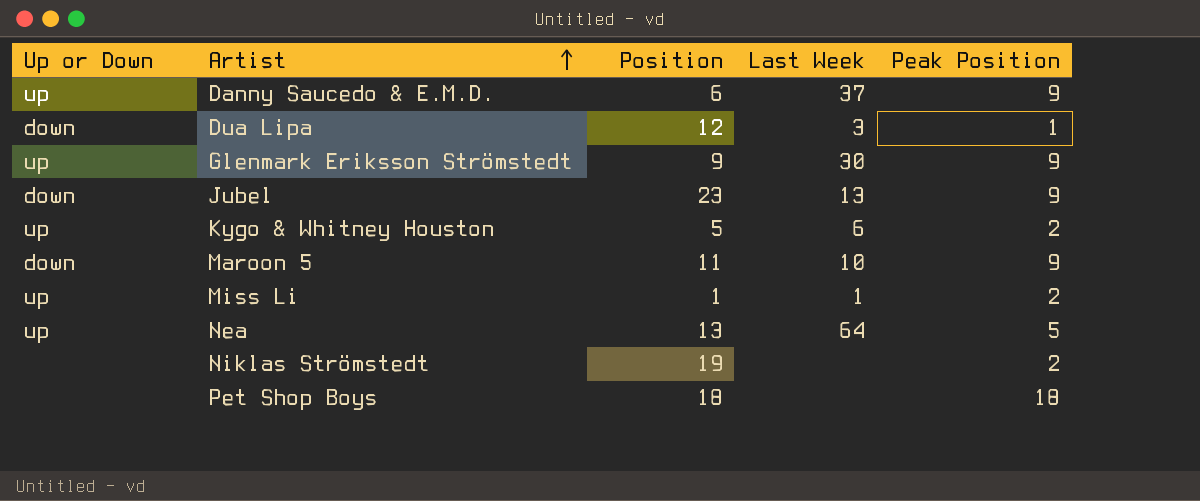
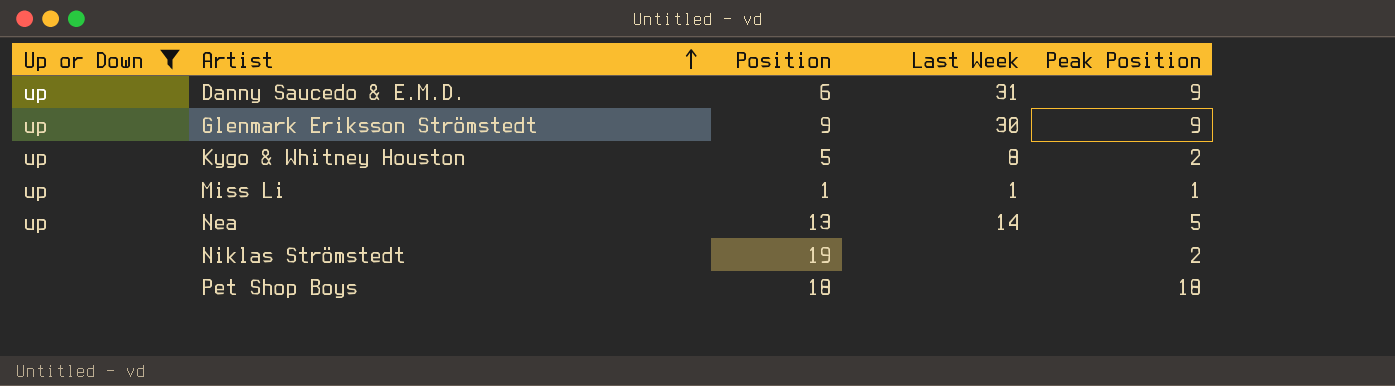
filter: none -> Up or Down != down
Danny Saucedo & E.M.D. | Last Week: 37 -> 31
Kygo & Whitney Houston | Last Week: 6 -> 8
Miss Li | Peak Position: 2 -> 1
Nea | Last Week: 64 -> 14

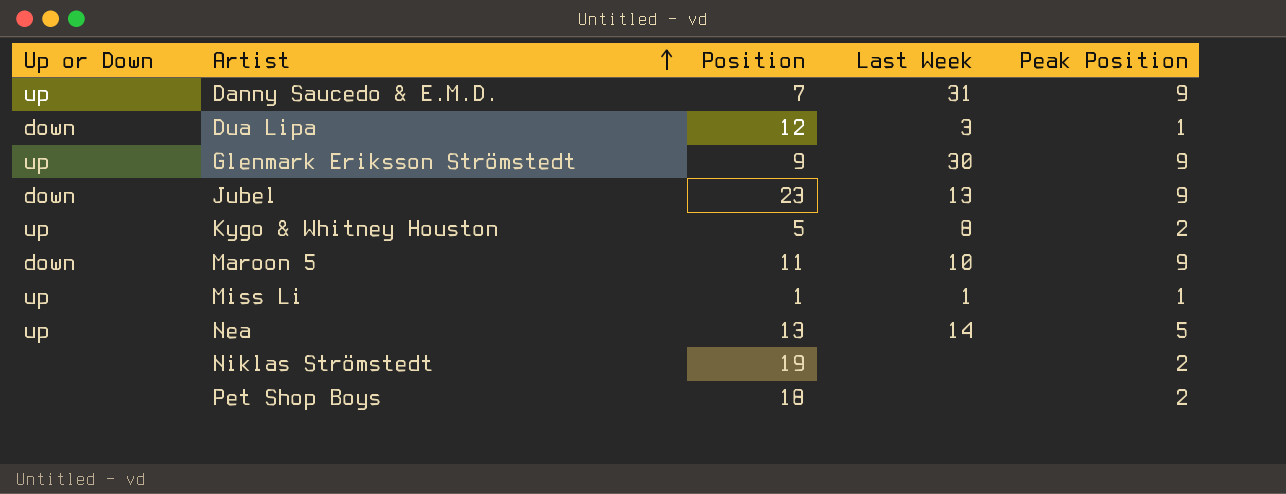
filter: Up or Down != down -> none
Danny Saucedo & E.M.D. | Position: 6 -> 7
Pet Shop Boys | Peak Position: 18 -> 2

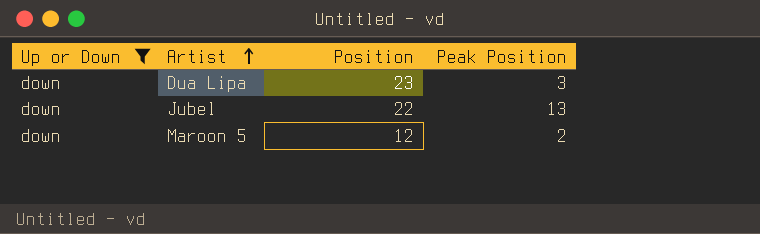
filter: none -> Up or Down = down
column Last Week | position: 4 -> none
Dua Lipa | Position: 12 -> 23
Dua Lipa | Peak Position: 1 -> 3
Jubel | Position: 23 -> 22
Jubel | Peak Position: 9 -> 13
Maroon 5 | Position: 11 -> 12
Maroon 5 | Peak Position: 9 -> 2

